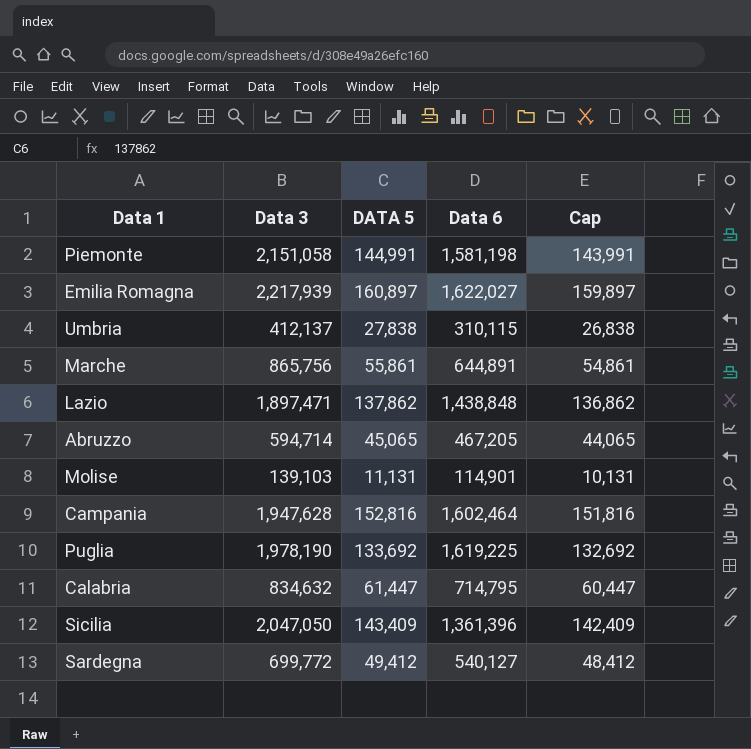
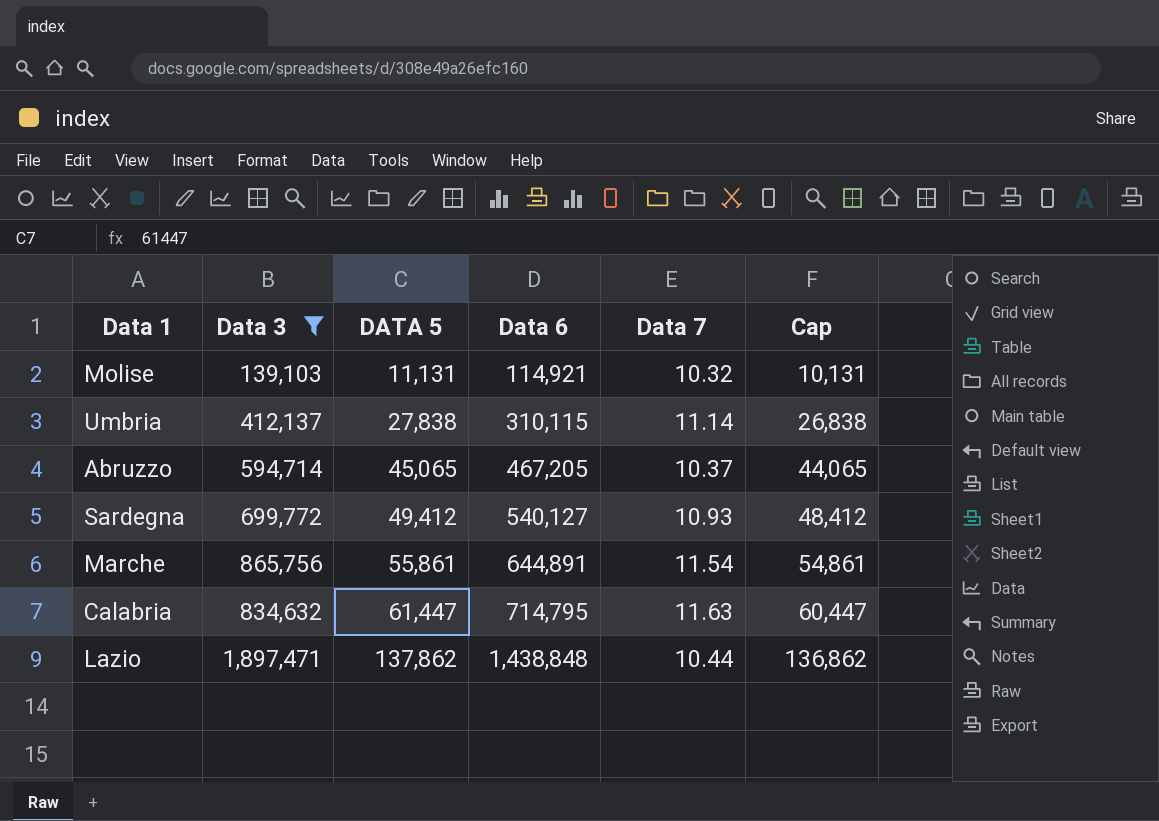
filter: none -> Data 3 <= 1,897,471
row order: none -> DATA 5 ascending
column Data 7 | formula: none -> [Data 6] / [DATA 5]
Molise | Data 6: 114,901 -> 114,921

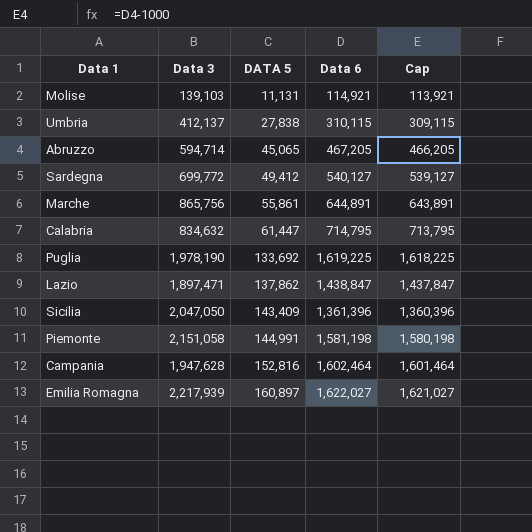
filter: Data 3 <= 1,897,471 -> none
column Data 7 | formula: [Data 6] / [DATA 5] -> none
column Cap | formula: [DATA 5] - 1000 -> [Data 6] - 1000
Lazio | Data 6: 1,438,848 -> 1,438,847

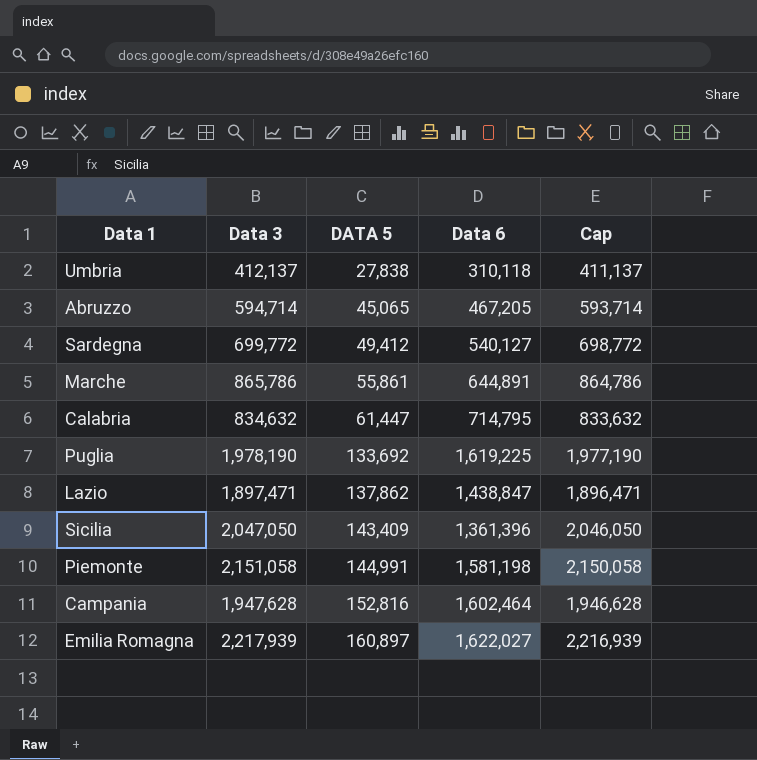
column Cap | formula: [Data 6] - 1000 -> [Data 3] - 1000
row Molise: 139,103 | 11,131 | 114,921 | 113,921 -> none
Umbria | Data 6: 310,115 -> 310,118
Marche | Data 3: 865,756 -> 865,786

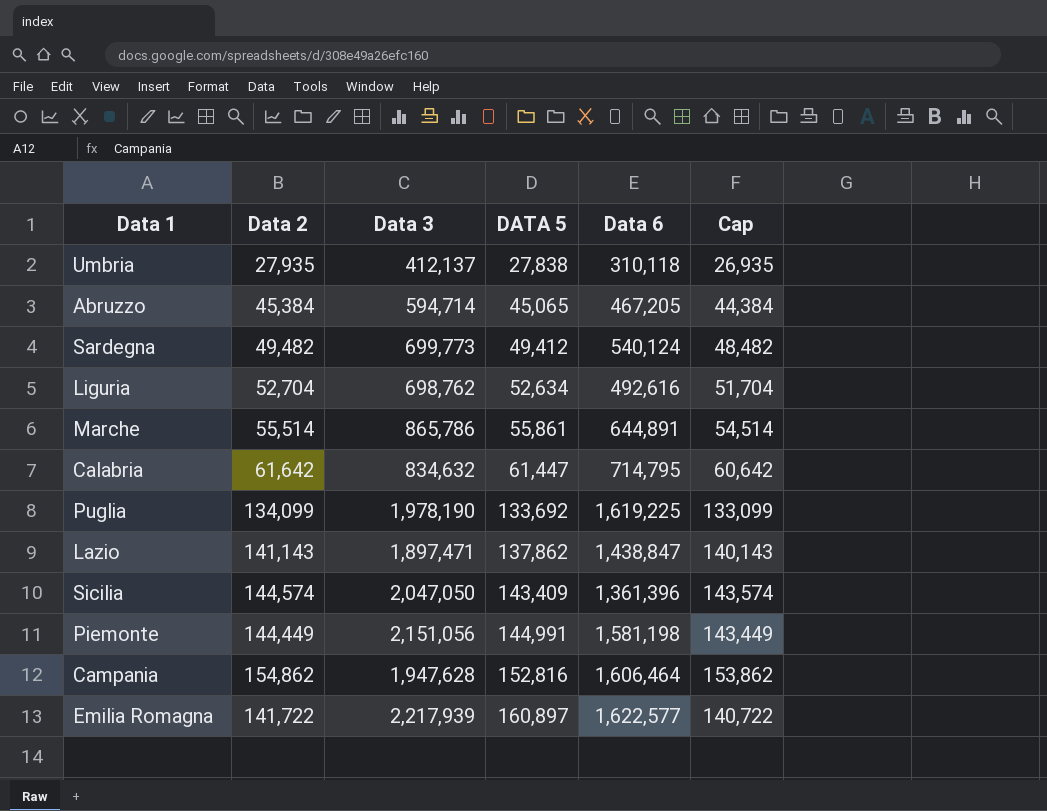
column Data 2 | position: none -> 2
column Cap | formula: [Data 3] - 1000 -> [Data 2] - 1000
Sardegna | Data 3: 699,772 -> 699,773
Sardegna | Data 6: 540,127 -> 540,124
row Liguria: none -> 52,704 | 698,762 | 52,634 | 492,616 | 51,704
Piemonte | Data 3: 2,151,058 -> 2,151,056
Campania | Data 6: 1,602,464 -> 1,606,464
Emilia Romagna | Data 6: 1,622,027 -> 1,622,577

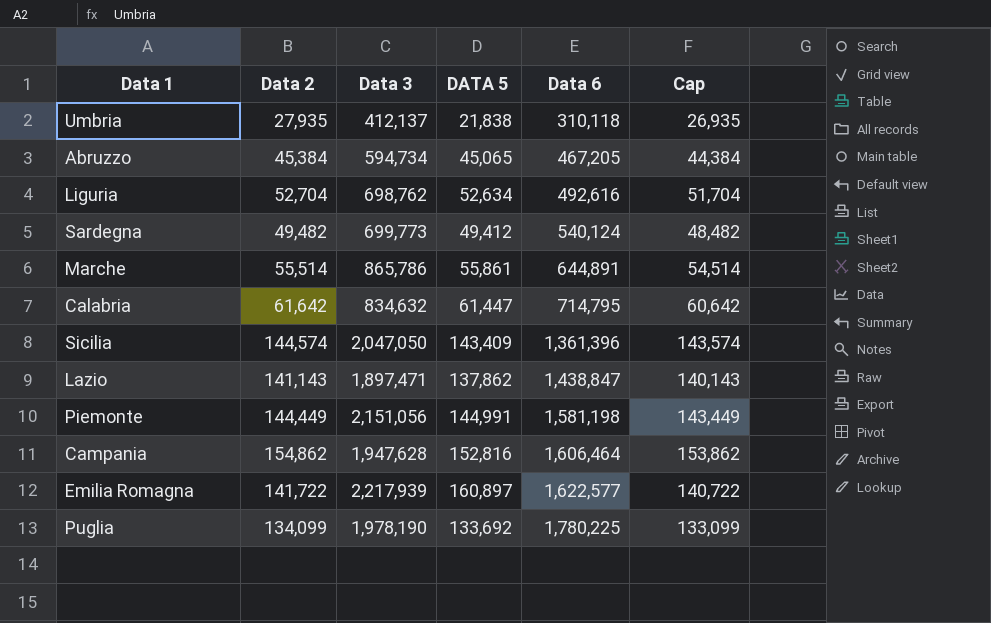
row order: DATA 5 ascending -> Data 6 ascending
Umbria | DATA 5: 27,838 -> 21,838
Abruzzo | Data 3: 594,714 -> 594,734
Puglia | Data 6: 1,619,225 -> 1,780,225

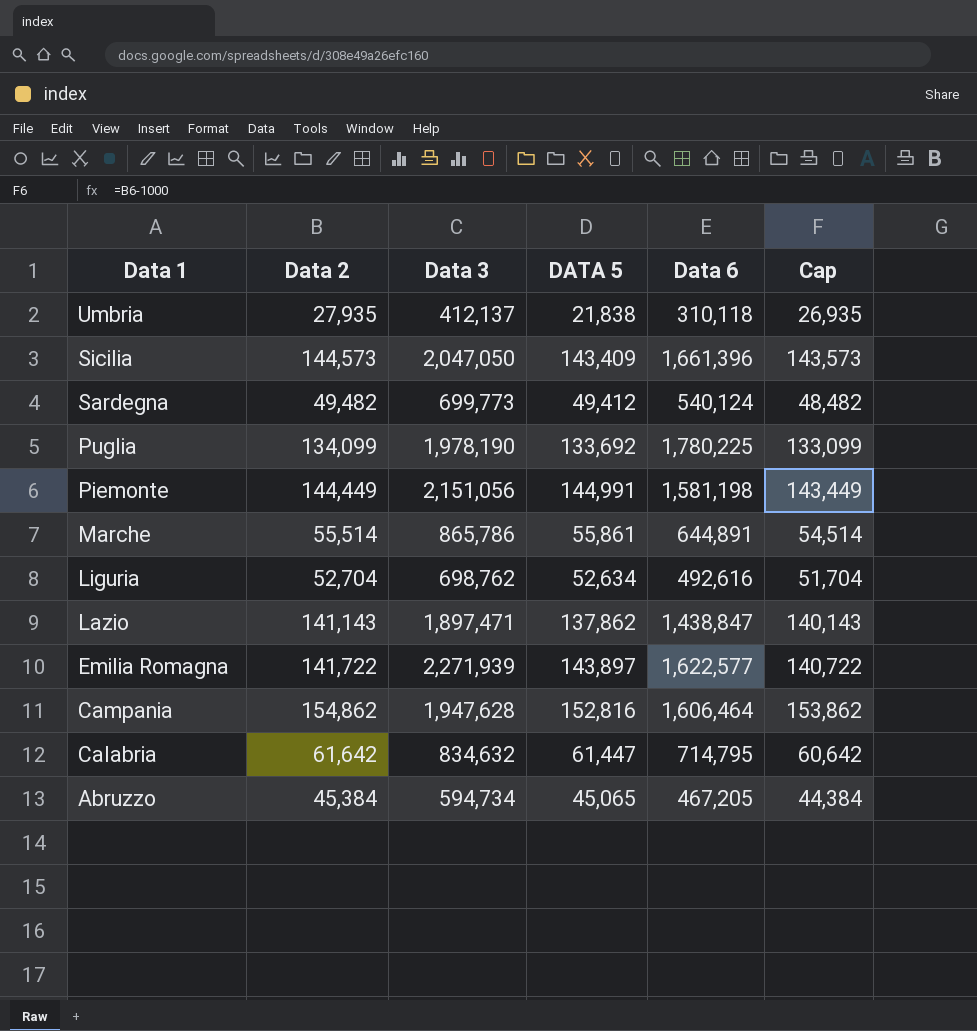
row order: Data 6 ascending -> Data 1 descending
Sicilia | Data 2: 144,574 -> 144,573
Sicilia | Data 6: 1,361,396 -> 1,661,396
Sicilia | Cap: 143,574 -> 143,573
Emilia Romagna | Data 3: 2,217,939 -> 2,271,939
Emilia Romagna | DATA 5: 160,897 -> 143,897

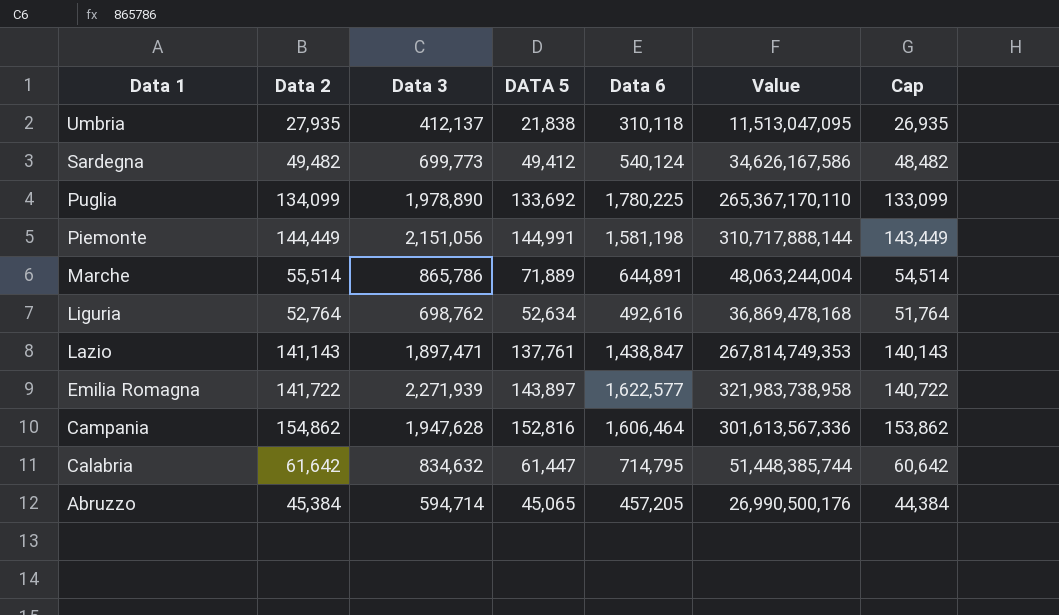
column Value | formula: none -> [Data 2] * [Data 3]
row Sicilia: 144,573 | 2,047,050 | 143,409 | 1,661,396 | 143,573 -> none
Puglia | Data 3: 1,978,190 -> 1,978,890
Marche | DATA 5: 55,861 -> 71,889
Liguria | Data 2: 52,704 -> 52,764
Liguria | Cap: 51,704 -> 51,764
Lazio | DATA 5: 137,862 -> 137,761
Abruzzo | Data 3: 594,734 -> 594,714
Abruzzo | Data 6: 467,205 -> 457,205

